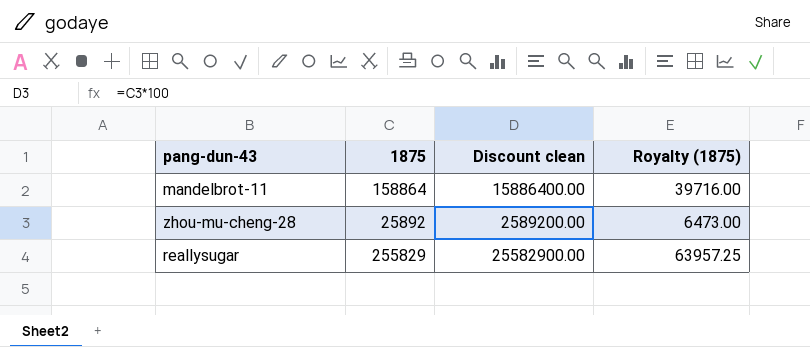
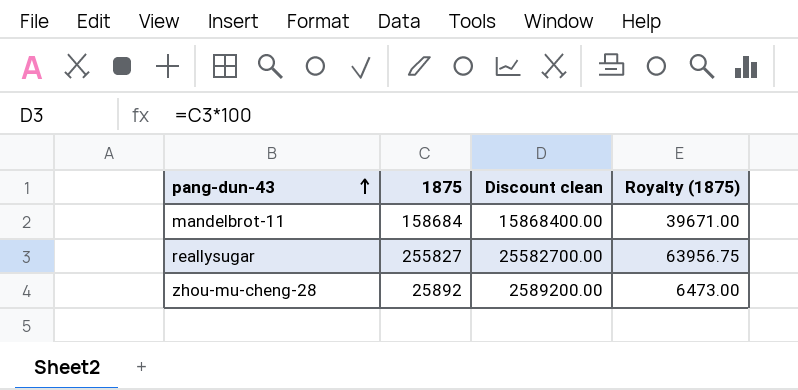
row order: none -> pang-dun-43 ascending
mandelbrot-11 | 1875: 158864 -> 158684
mandelbrot-11 | Discount clean: 15886400.00 -> 15868400.00
mandelbrot-11 | Royalty (1875): 39716.00 -> 39671.00
reallysugar | 1875: 255829 -> 255827
reallysugar | Discount clean: 25582900.00 -> 25582700.00
reallysugar | Royalty (1875): 63957.25 -> 63956.75

